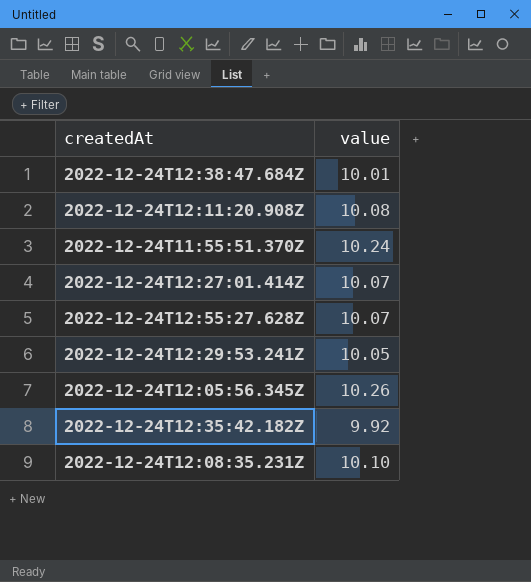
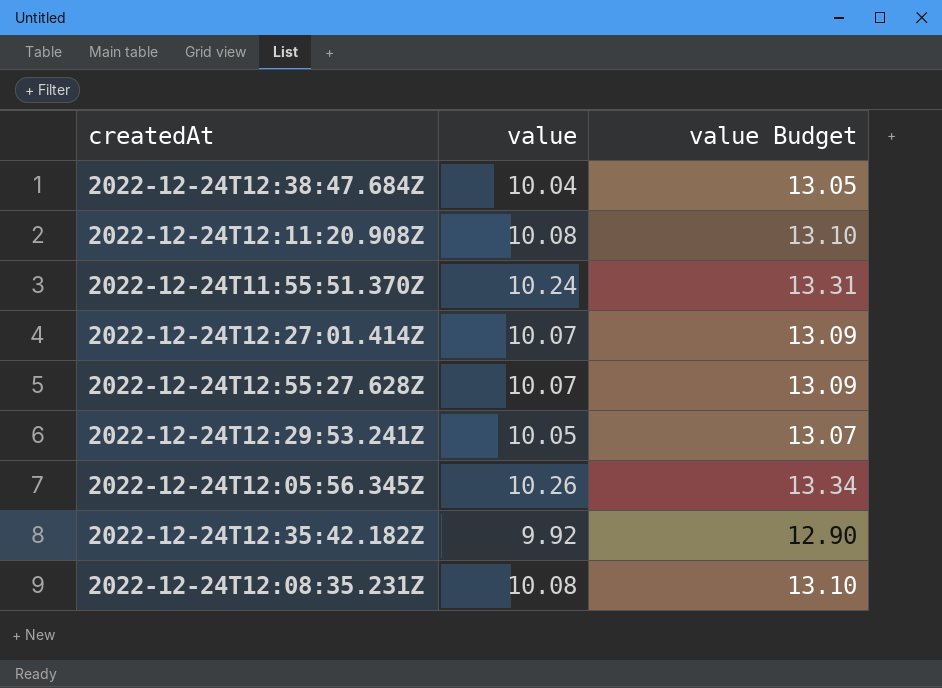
column value Budget | formula: none -> [value] * 1.3
2022-12-24T12:38:47.684Z | value: 10.01 -> 10.04
2022-12-24T12:08:35.231Z | value: 10.10 -> 10.08

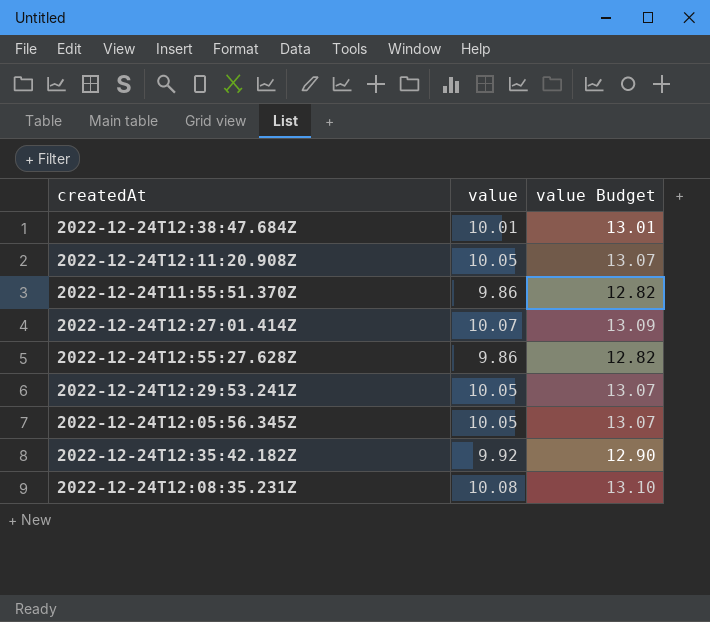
2022-12-24T12:38:47.684Z | value: 10.04 -> 10.01
2022-12-24T12:38:47.684Z | value Budget: 13.05 -> 13.01
2022-12-24T12:11:20.908Z | value: 10.08 -> 10.05
2022-12-24T12:11:20.908Z | value Budget: 13.10 -> 13.07
2022-12-24T11:55:51.370Z | value: 10.24 -> 9.86
2022-12-24T11:55:51.370Z | value Budget: 13.31 -> 12.82
2022-12-24T12:55:27.628Z | value: 10.07 -> 9.86
2022-12-24T12:55:27.628Z | value Budget: 13.09 -> 12.82
2022-12-24T12:05:56.345Z | value: 10.26 -> 10.05
2022-12-24T12:05:56.345Z | value Budget: 13.34 -> 13.07

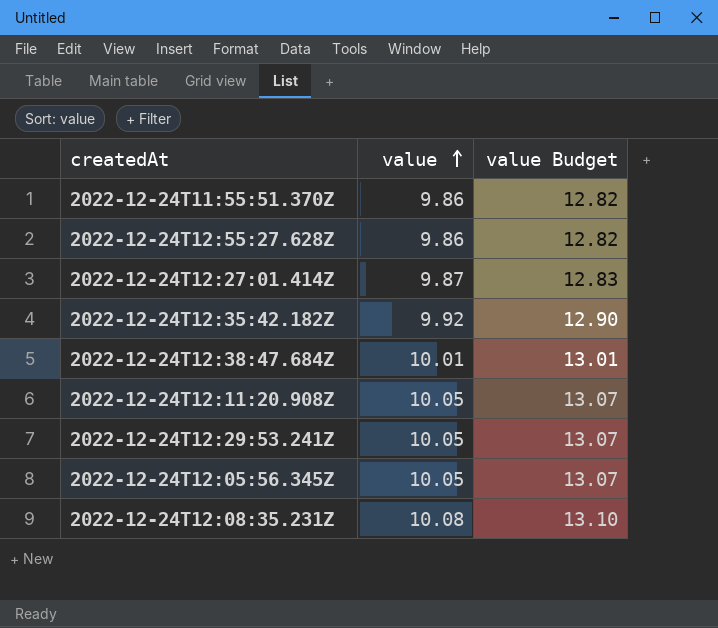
row order: none -> value ascending
2022-12-24T12:27:01.414Z | value: 10.07 -> 9.87
2022-12-24T12:27:01.414Z | value Budget: 13.09 -> 12.83

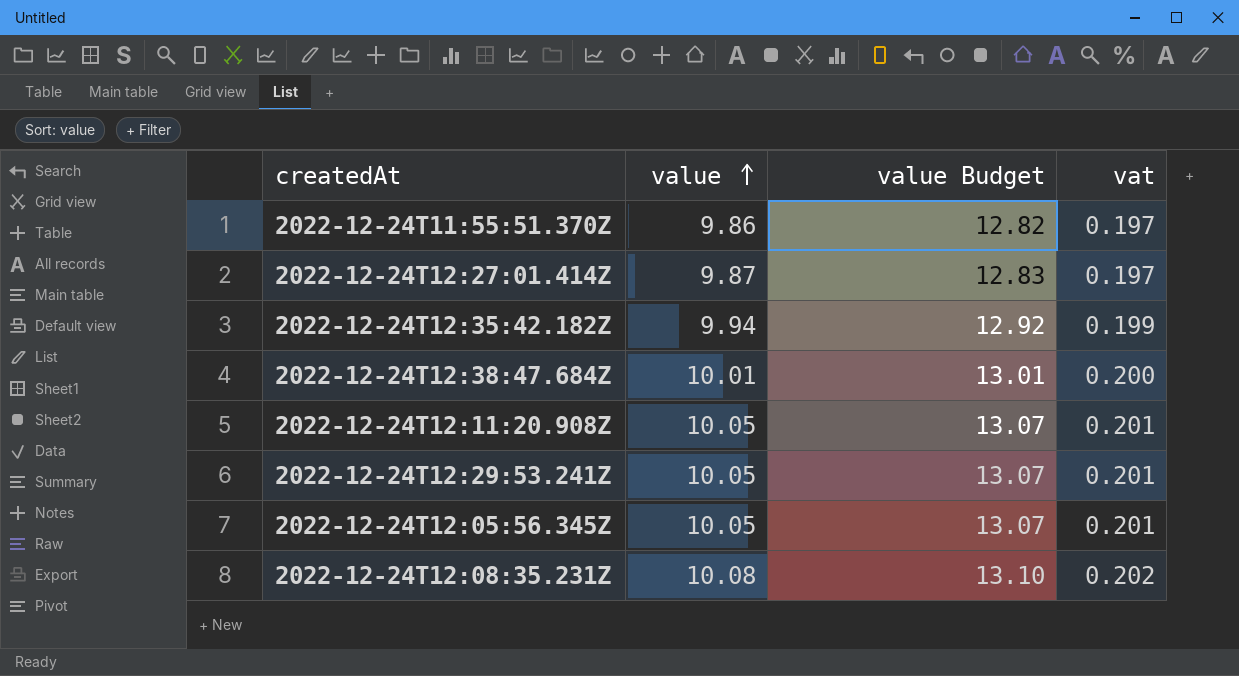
column vat | formula: none -> [value] * 0.02
row 2022-12-24T12:55:27.628Z: 9.86 | 12.82 -> none
2022-12-24T12:35:42.182Z | value: 9.92 -> 9.94
2022-12-24T12:35:42.182Z | value Budget: 12.90 -> 12.92

